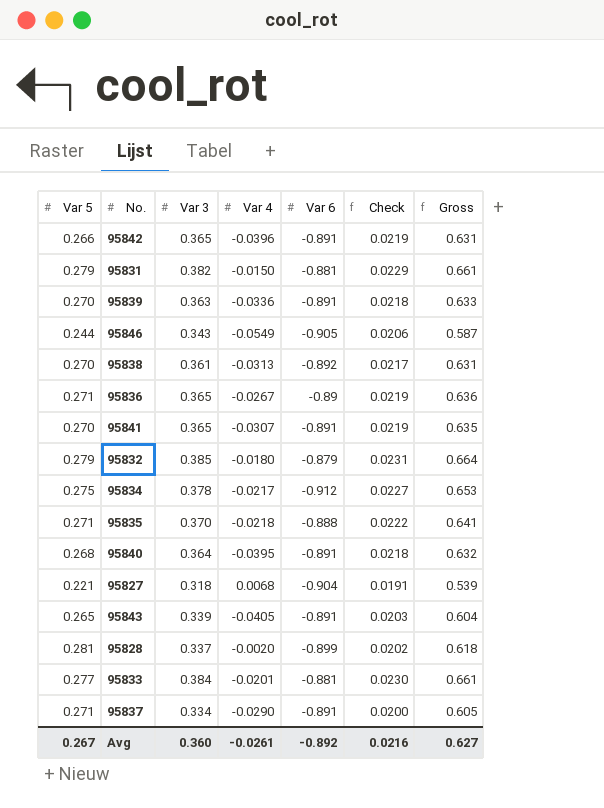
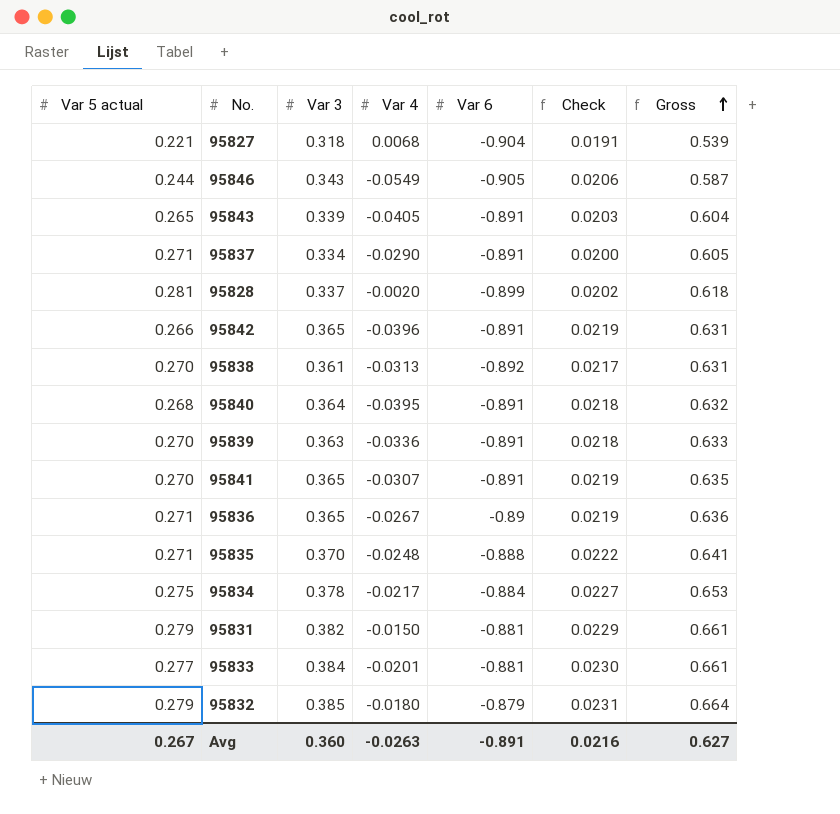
row order: none -> Gross ascending
column name: Var 5 -> Var 5 actual
95835 | Var 4: -0.0218 -> -0.0248
95834 | Var 6: -0.912 -> -0.884
Avg | Var 4: -0.0261 -> -0.0263
Avg | Var 6: -0.892 -> -0.891

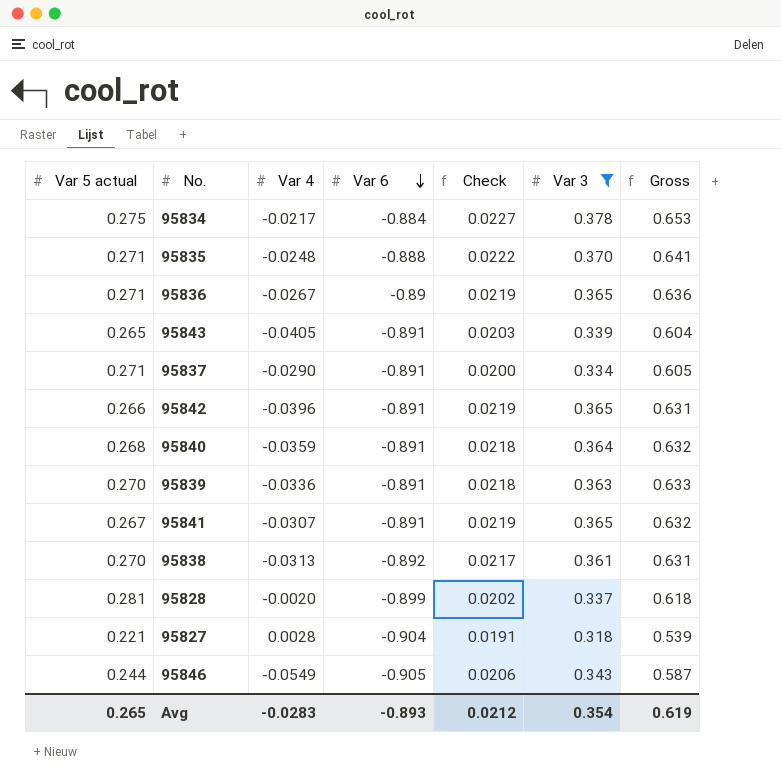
filter: none -> Var 3 <= 0.378
row order: Gross ascending -> Var 6 descending
column Var 3 | position: 3 -> 6
95840 | Var 4: -0.0395 -> -0.0359
95841 | Var 5 actual: 0.270 -> 0.267
95841 | Gross: 0.635 -> 0.632
95827 | Var 4: 0.0068 -> 0.0028
Avg | Var 5 actual: 0.267 -> 0.265
Avg | Var 4: -0.0263 -> -0.0283
Avg | Var 6: -0.891 -> -0.893
Avg | Check: 0.0216 -> 0.0212
Avg | Var 3: 0.360 -> 0.354
Avg | Gross: 0.627 -> 0.619

